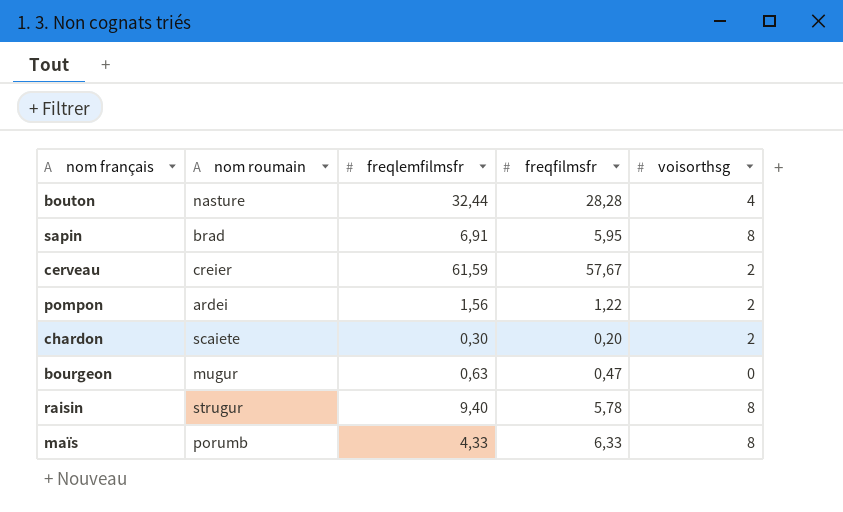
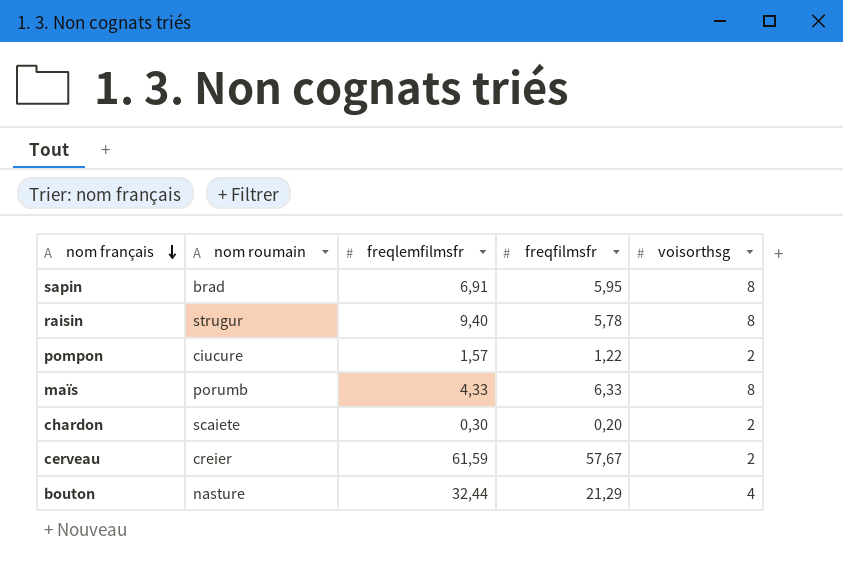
row order: none -> nom français descending
row bourgeon: mugur | 0,63 | 0,47 | 0 -> none
pompon | nom roumain: ardei -> ciucure
pompon | freqlemfilmsfr: 1,56 -> 1,57
bouton | freqfilmsfr: 28,28 -> 21,29

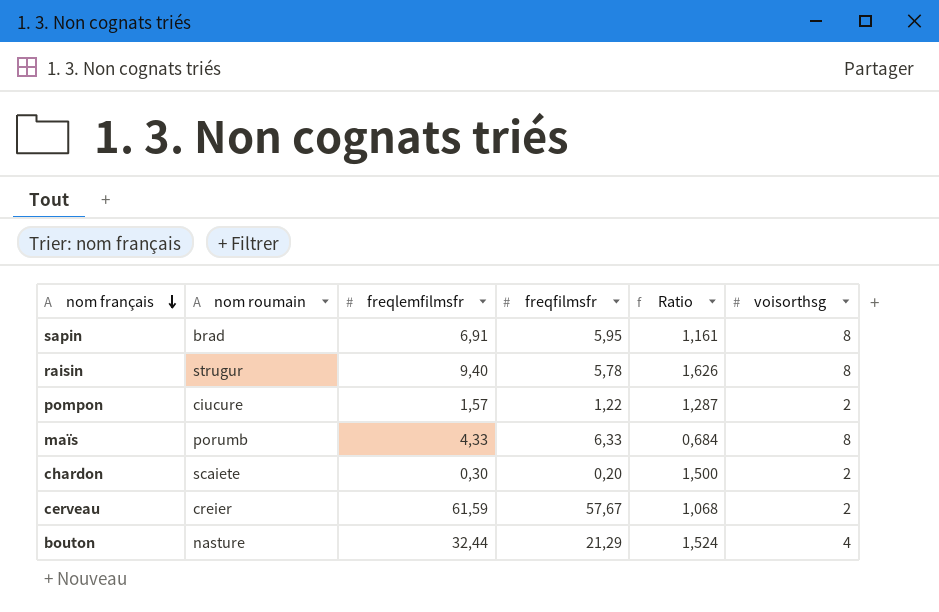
column Ratio | formula: none -> [freqlemfilmsfr] / [freqfilmsfr]

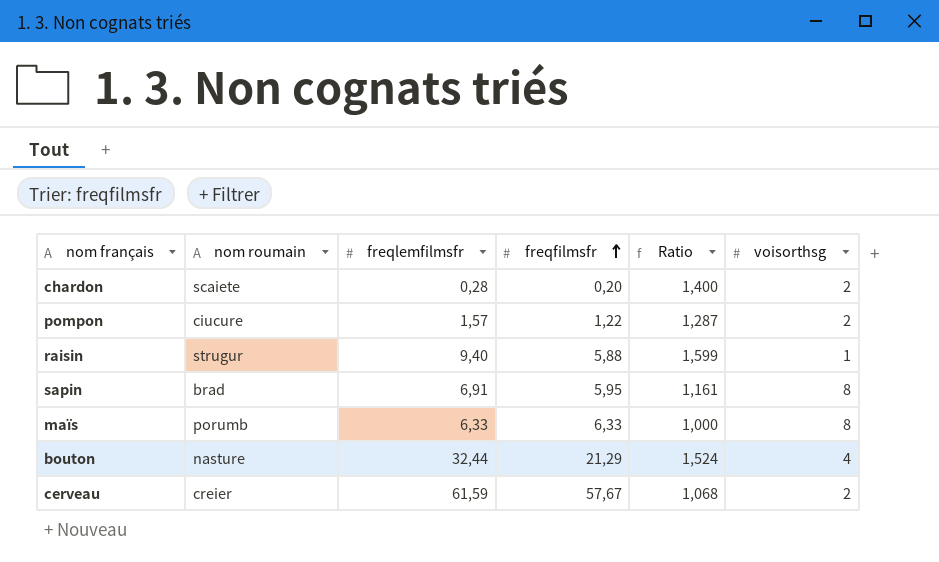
row order: nom français descending -> freqfilmsfr ascending
chardon | freqlemfilmsfr: 0,30 -> 0,28
chardon | Ratio: 1,500 -> 1,400
raisin | freqfilmsfr: 5,78 -> 5,88
raisin | Ratio: 1,626 -> 1,599
raisin | voisorthsg: 8 -> 1
maïs | freqlemfilmsfr: 4,33 -> 6,33
maïs | Ratio: 0,684 -> 1,000

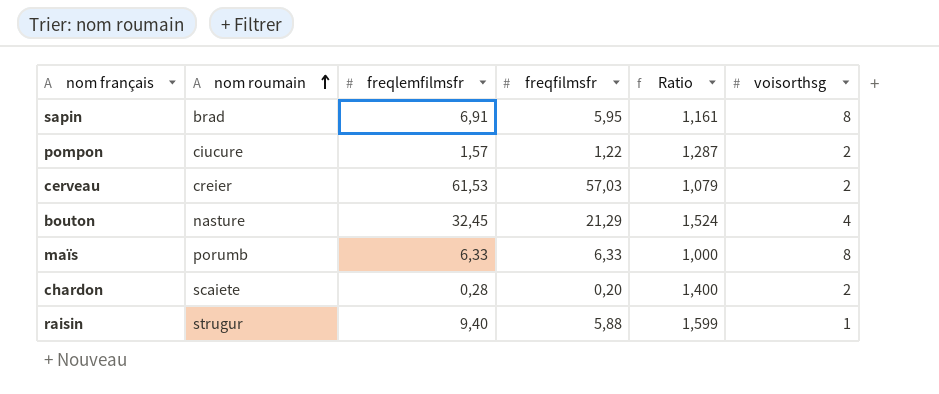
row order: freqfilmsfr ascending -> nom roumain ascending
cerveau | freqlemfilmsfr: 61,59 -> 61,53
cerveau | freqfilmsfr: 57,67 -> 57,03
cerveau | Ratio: 1,068 -> 1,079
bouton | freqlemfilmsfr: 32,44 -> 32,45

